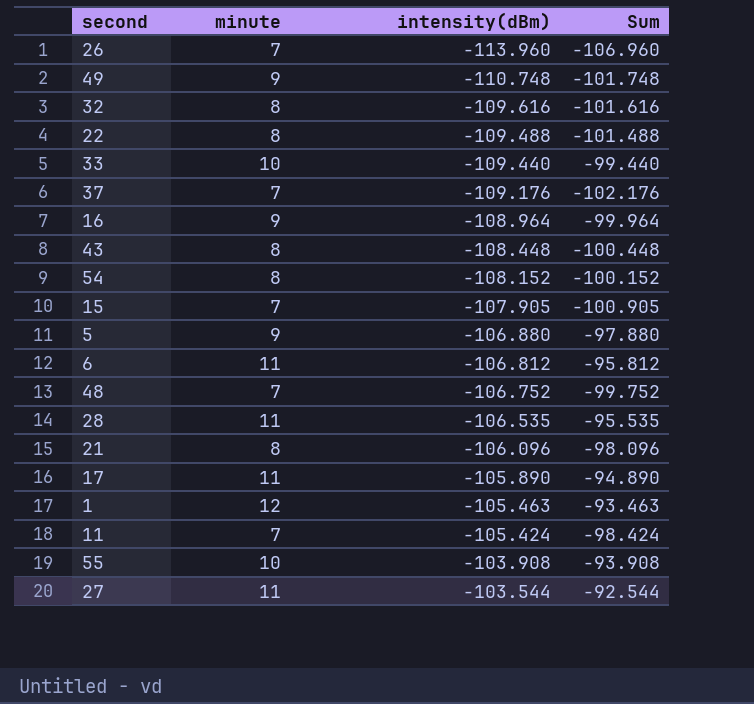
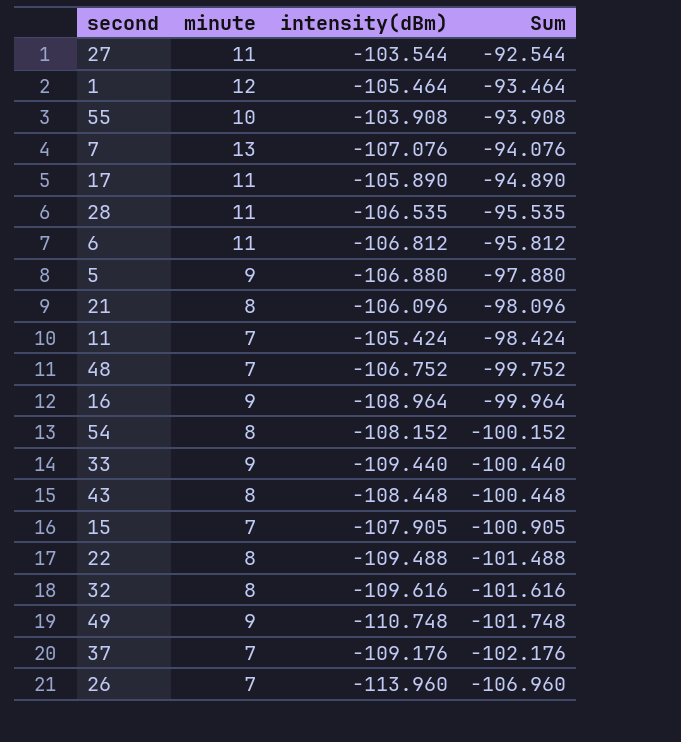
row order: intensity(dBm) ascending -> Sum descending
1 | intensity(dBm): -105.463 -> -105.464
1 | Sum: -93.463 -> -93.464
row 7: none -> 13 | -107.076 | -94.076
33 | minute: 10 -> 9
33 | Sum: -99.440 -> -100.440

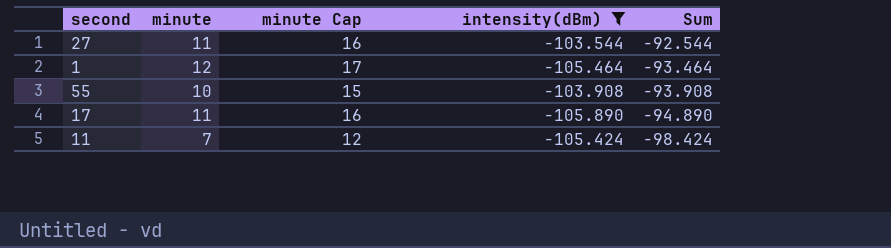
filter: none -> intensity(dBm) >= -105.890
column minute Cap | formula: none -> [minute] + 5

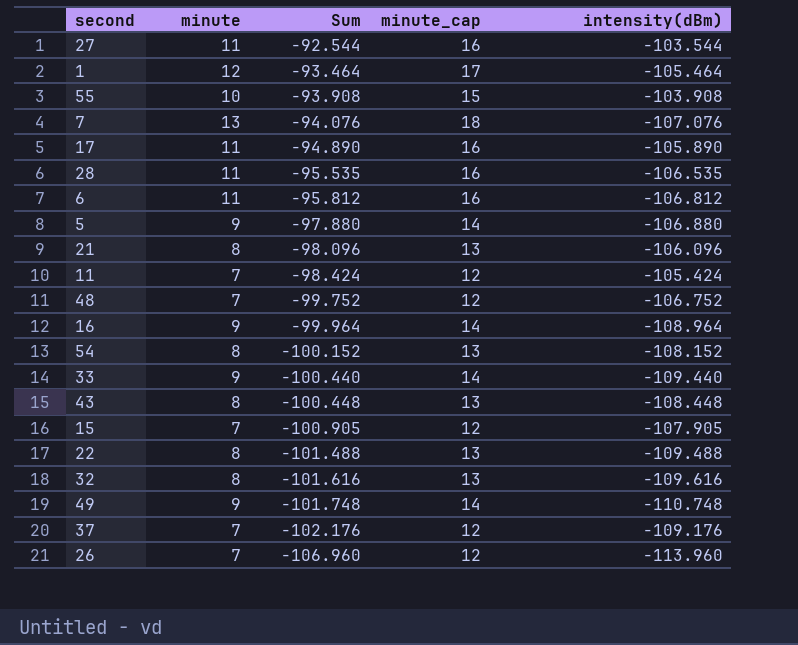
filter: intensity(dBm) >= -105.890 -> none
column Sum | position: 5 -> 3
column name: minute Cap -> minute_cap

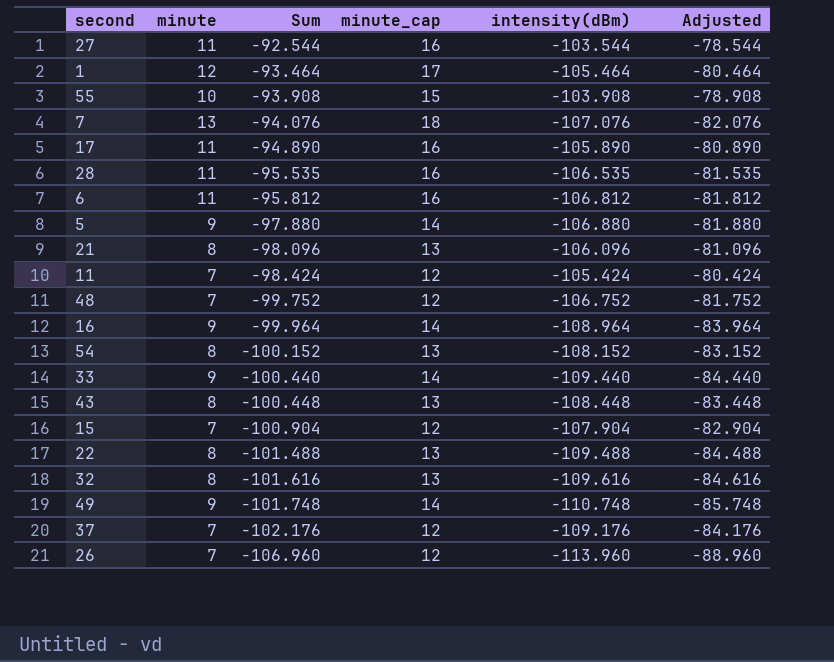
column Adjusted | formula: none -> [intensity(dBm)] + 25
15 | Sum: -100.905 -> -100.904
15 | intensity(dBm): -107.905 -> -107.904

